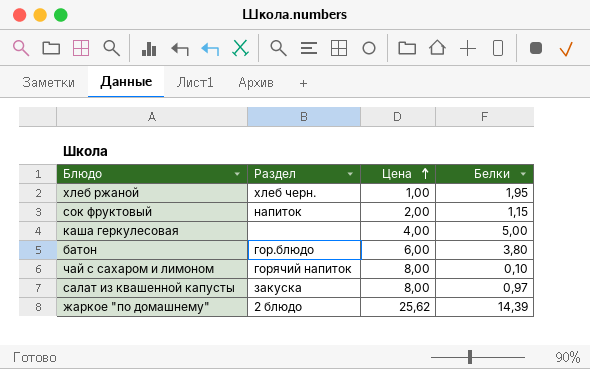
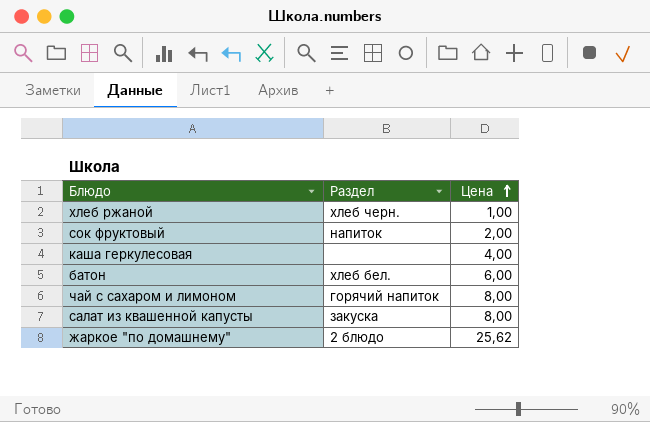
column Белки | position: 4 -> none
батон | Раздел: гор.блюдо -> хлеб бел.

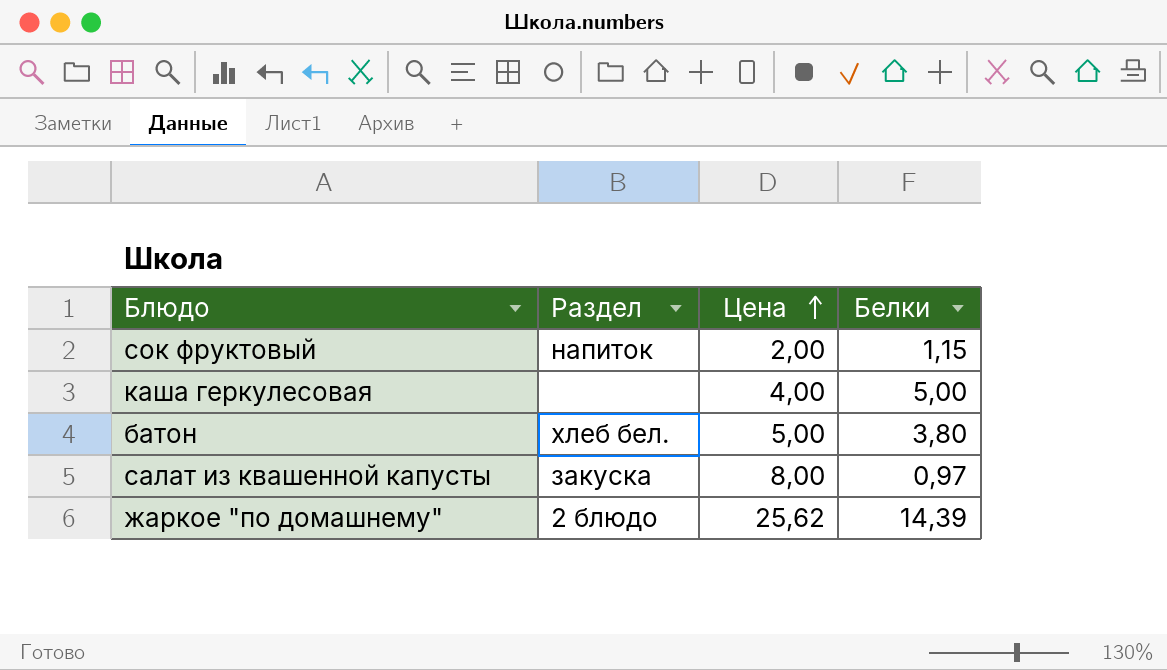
column Белки | position: none -> 4
row хлеб ржаной: хлеб черн. | 1,00 -> none
row чай с сахаром и лимоном: горячий напиток | 8,00 -> none
батон | Цена: 6,00 -> 5,00

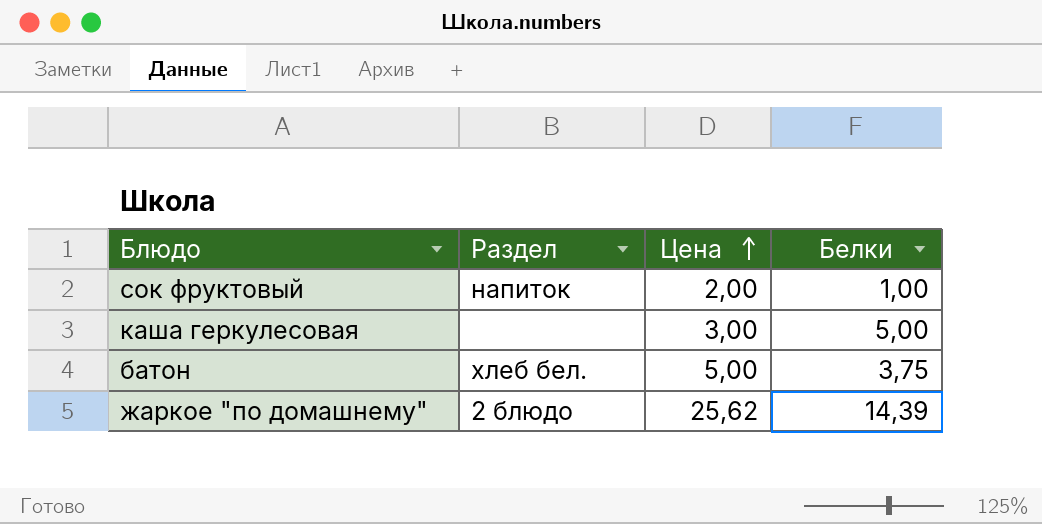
row салат из квашенной капусты: закуска | 8,00 | 0,97 -> none
сок фруктовый | Белки: 1,15 -> 1,00
каша геркулесовая | Цена: 4,00 -> 3,00
батон | Белки: 3,80 -> 3,75

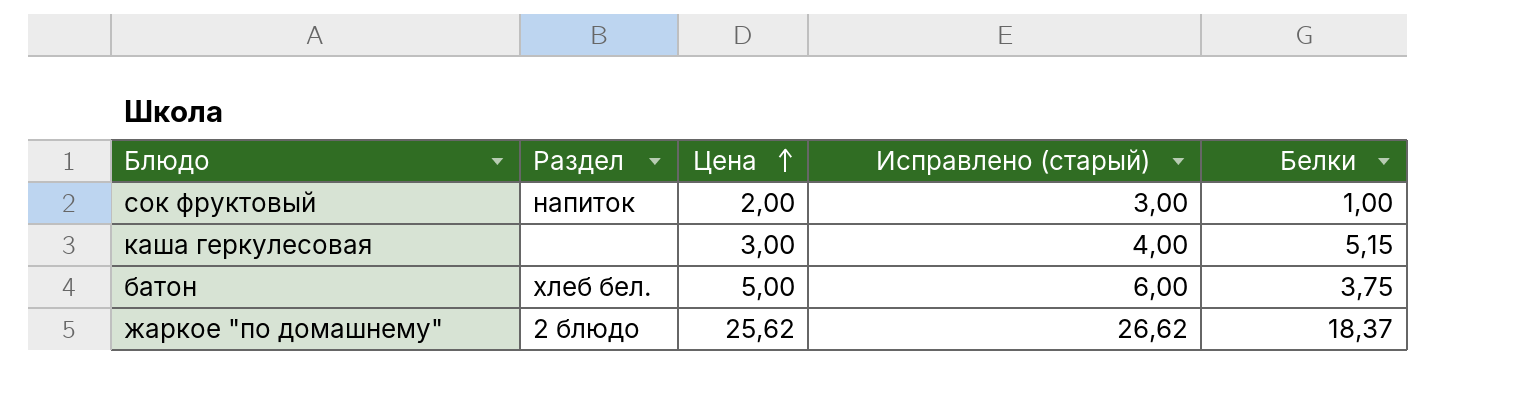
column Исправлено (старый) | formula: none -> [Цена] + 1
каша геркулесовая | Белки: 5,00 -> 5,15
жаркое "по домашнему" | Белки: 14,39 -> 18,37

